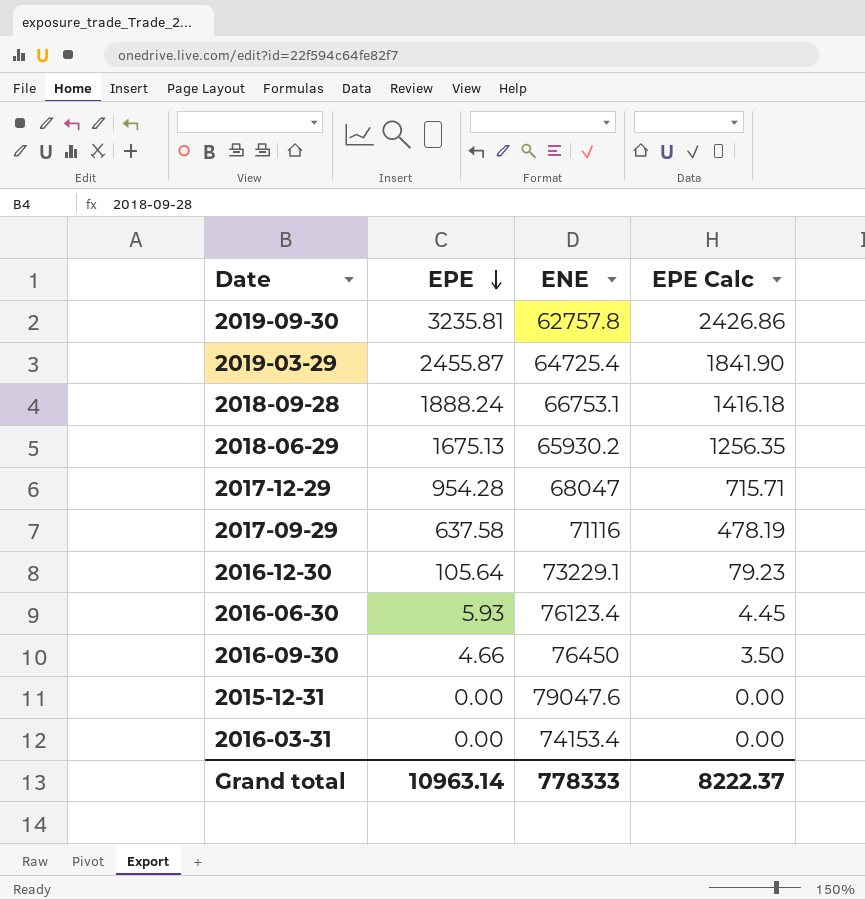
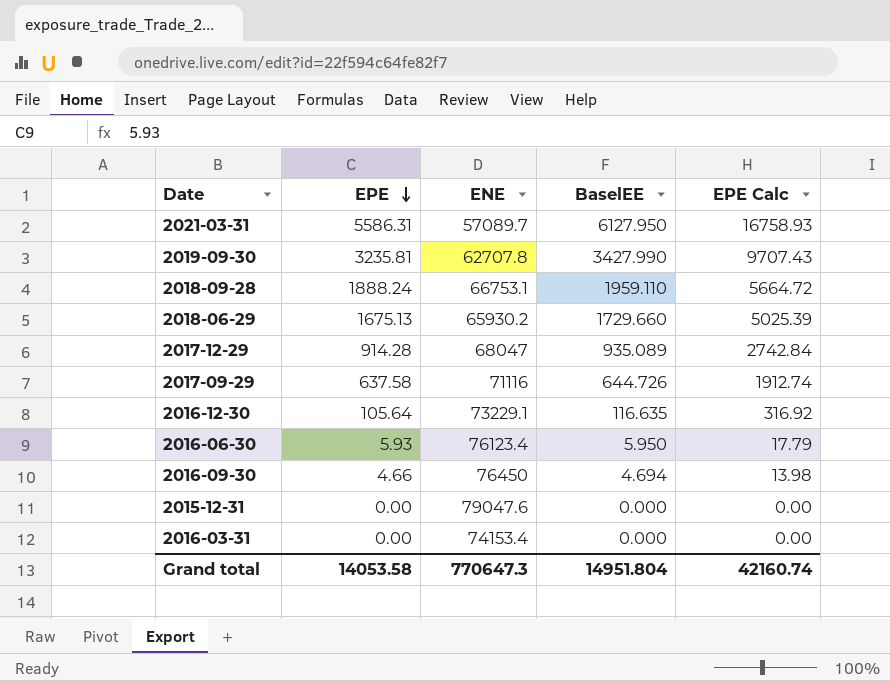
column BaselEE | position: none -> 4
column EPE Calc | formula: [EPE] * 0.75 -> [EPE] * 3
row 2019-03-29: 2455.87 | 64725.4 | 1841.90 -> none
row 2021-03-31: none -> 5586.31 | 57089.7 | 6127.950 | 16758.93
2019-09-30 | ENE: 62757.8 -> 62707.8
2017-12-29 | EPE: 954.28 -> 914.28
Grand total | EPE: 10963.14 -> 14053.58
Grand total | ENE: 778333 -> 770647.3
Grand total | EPE Calc: 8222.37 -> 42160.74

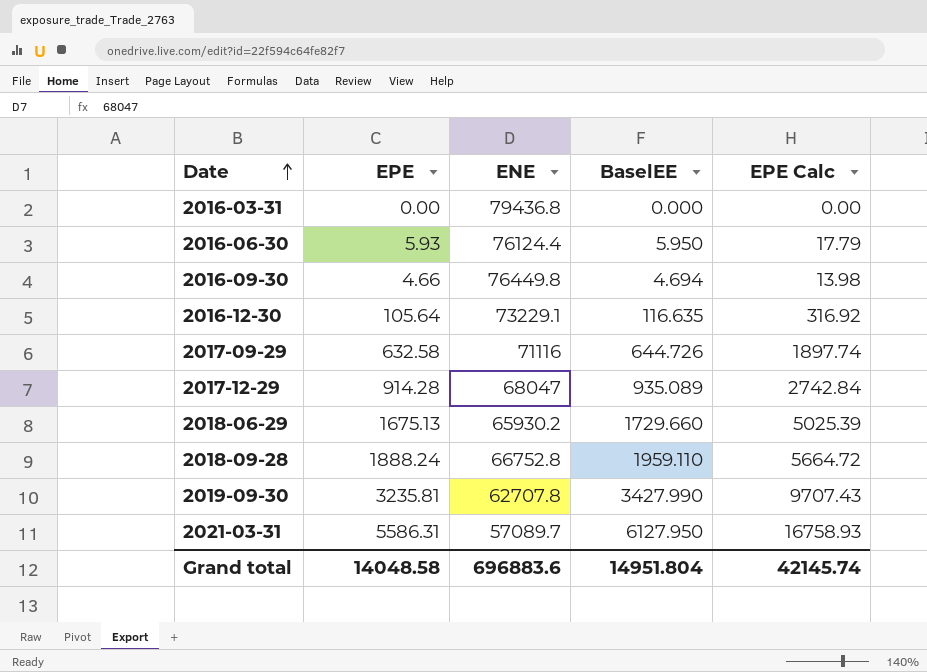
row order: EPE descending -> Date ascending
row 2015-12-31: 0.00 | 79047.6 | 0.000 | 0.00 -> none
2016-03-31 | ENE: 74153.4 -> 79436.8
2016-06-30 | ENE: 76123.4 -> 76124.4
2016-09-30 | ENE: 76450 -> 76449.8
2017-09-29 | EPE: 637.58 -> 632.58
2017-09-29 | EPE Calc: 1912.74 -> 1897.74
2018-09-28 | ENE: 66753.1 -> 66752.8
Grand total | EPE: 14053.58 -> 14048.58
Grand total | ENE: 770647.3 -> 696883.6
Grand total | EPE Calc: 42160.74 -> 42145.74

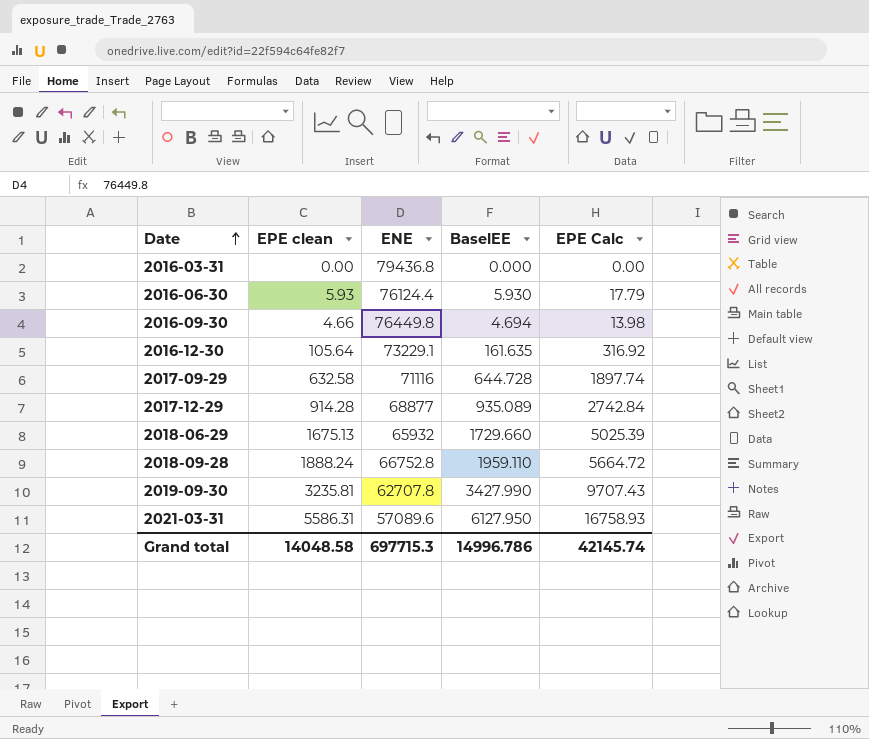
column name: EPE -> EPE clean
2016-06-30 | BaselEE: 5.950 -> 5.930
2016-12-30 | BaselEE: 116.635 -> 161.635
2017-09-29 | BaselEE: 644.726 -> 644.728
2017-12-29 | ENE: 68047 -> 68877
2018-06-29 | ENE: 65930.2 -> 65932
2021-03-31 | ENE: 57089.7 -> 57089.6
Grand total | ENE: 696883.6 -> 697715.3
Grand total | BaselEE: 14951.804 -> 14996.786

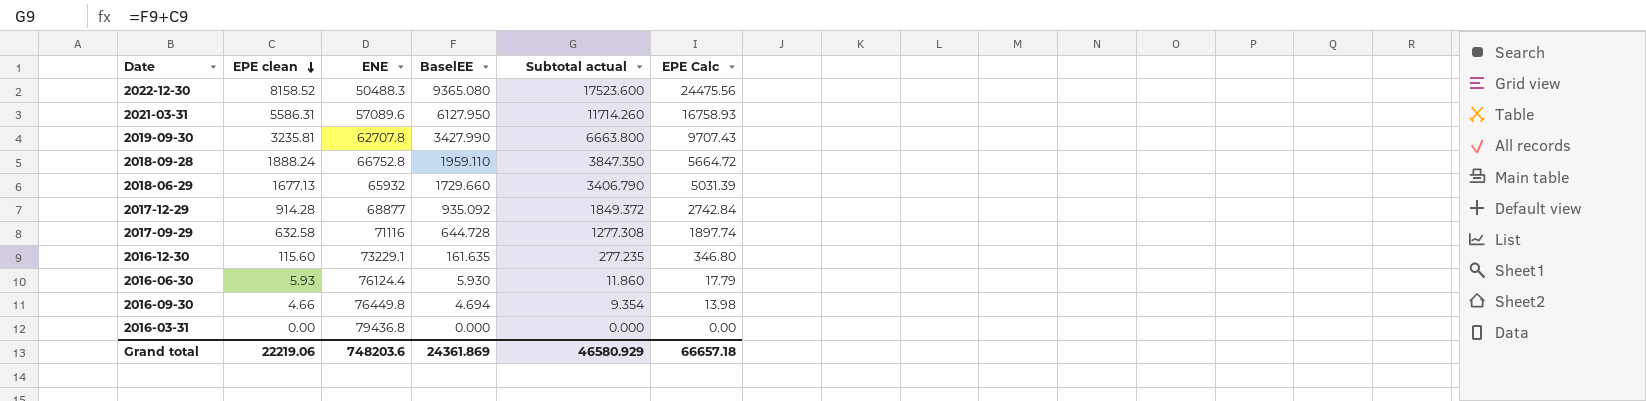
row order: Date ascending -> EPE clean descending
column Subtotal actual | formula: none -> [EPE clean] + [BaselEE]
row 2022-12-30: none -> 8158.52 | 50488.3 | 9365.080 | 17523.600 | 24475.56
2018-06-29 | EPE clean: 1675.13 -> 1677.13
2018-06-29 | EPE Calc: 5025.39 -> 5031.39
2017-12-29 | BaselEE: 935.089 -> 935.092
2016-12-30 | EPE clean: 105.64 -> 115.60
2016-12-30 | EPE Calc: 316.92 -> 346.80
Grand total | EPE clean: 14048.58 -> 22219.06
Grand total | ENE: 697715.3 -> 748203.6
Grand total | BaselEE: 14996.786 -> 24361.869
Grand total | EPE Calc: 42145.74 -> 66657.18

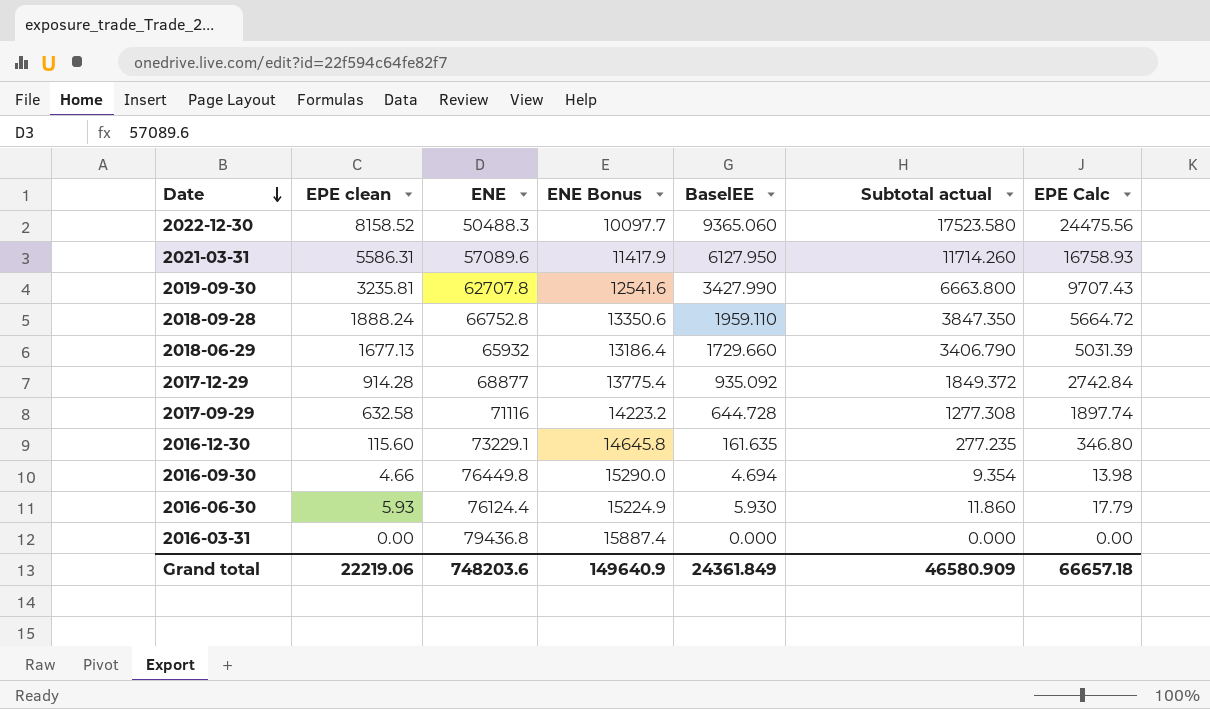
row order: EPE clean descending -> Date descending
column ENE Bonus | formula: none -> [ENE] * 0.2
2022-12-30 | BaselEE: 9365.080 -> 9365.060
2022-12-30 | Subtotal actual: 17523.600 -> 17523.580
Grand total | BaselEE: 24361.869 -> 24361.849
Grand total | Subtotal actual: 46580.929 -> 46580.909

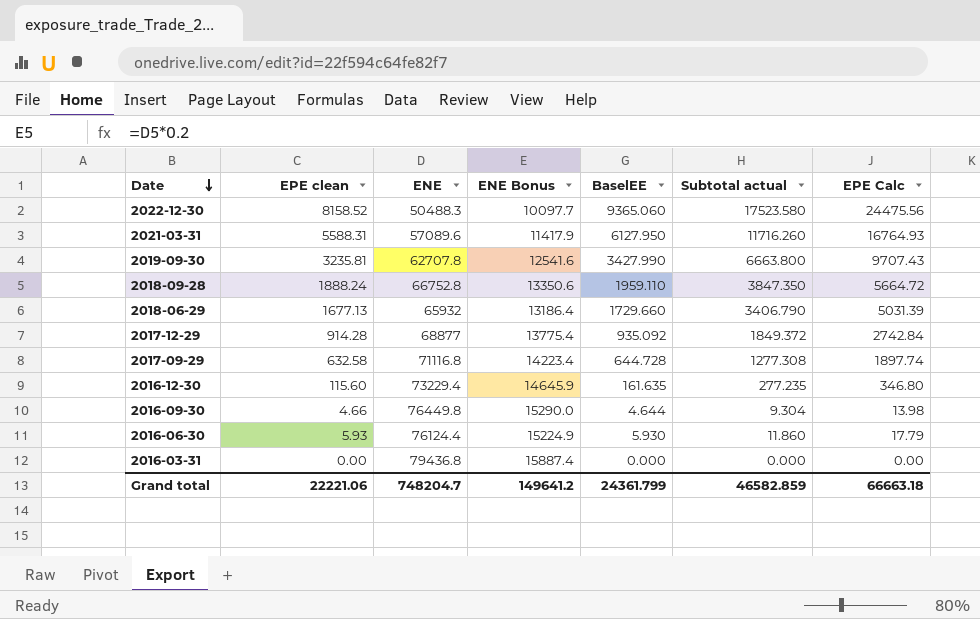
2021-03-31 | EPE clean: 5586.31 -> 5588.31
2021-03-31 | Subtotal actual: 11714.260 -> 11716.260
2021-03-31 | EPE Calc: 16758.93 -> 16764.93
2017-09-29 | ENE: 71116 -> 71116.8
2017-09-29 | ENE Bonus: 14223.2 -> 14223.4
2016-12-30 | ENE: 73229.1 -> 73229.4
2016-12-30 | ENE Bonus: 14645.8 -> 14645.9
2016-09-30 | BaselEE: 4.694 -> 4.644
2016-09-30 | Subtotal actual: 9.354 -> 9.304
Grand total | EPE clean: 22219.06 -> 22221.06
Grand total | ENE: 748203.6 -> 748204.7
Grand total | ENE Bonus: 149640.9 -> 149641.2
Grand total | BaselEE: 24361.849 -> 24361.799
Grand total | Subtotal actual: 46580.909 -> 46582.859
Grand total | EPE Calc: 66657.18 -> 66663.18

